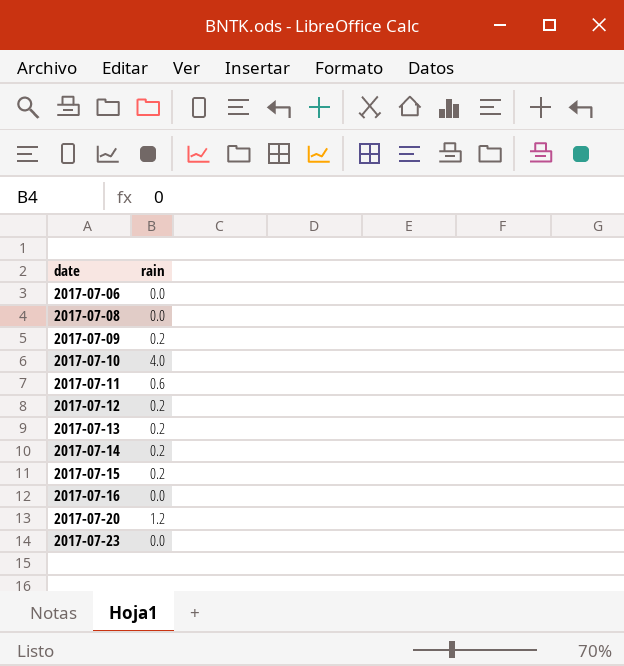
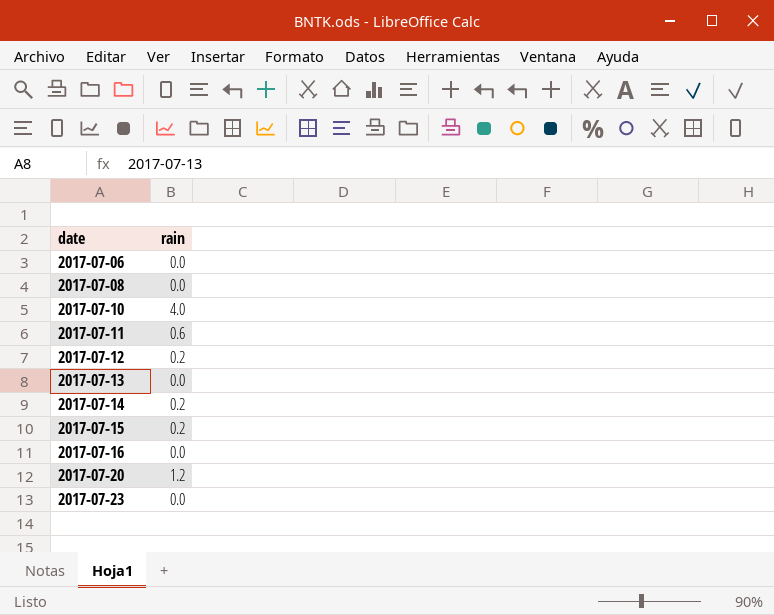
row 2017-07-09: 0.2 -> none
2017-07-13 | rain: 0.2 -> 0.0

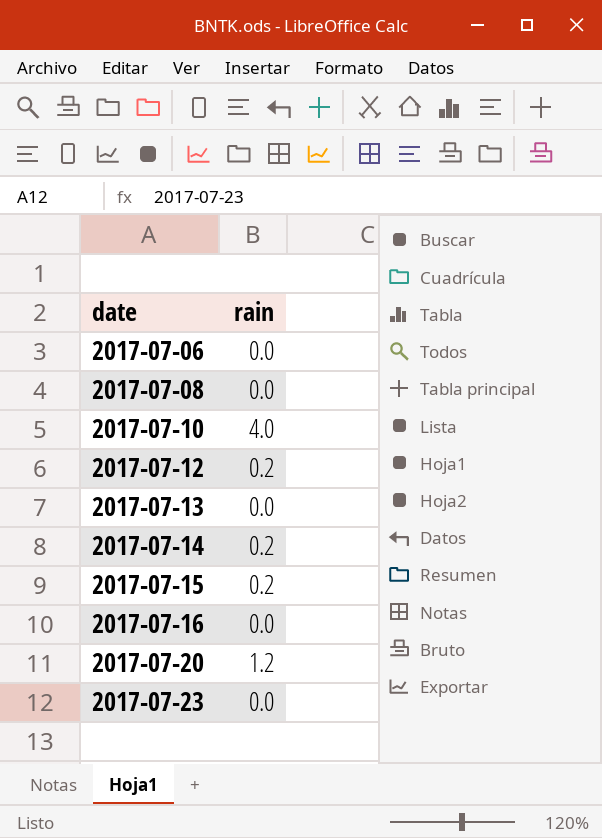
row 2017-07-11: 0.6 -> none

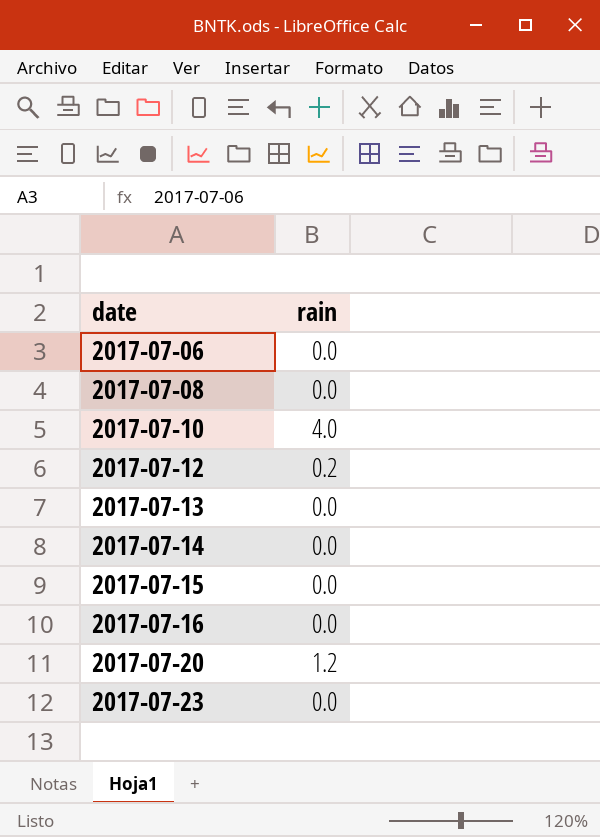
2017-07-14 | rain: 0.2 -> 0.0
2017-07-15 | rain: 0.2 -> 0.0

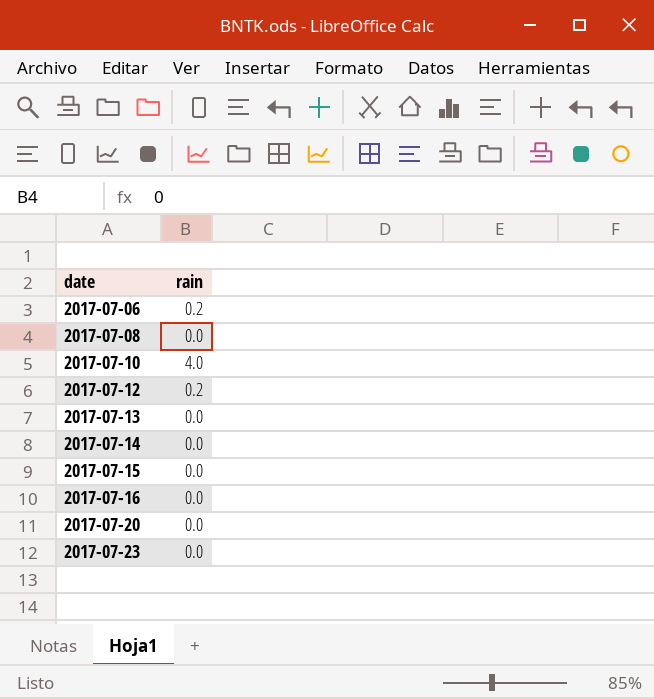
2017-07-06 | rain: 0.0 -> 0.2
2017-07-20 | rain: 1.2 -> 0.0

